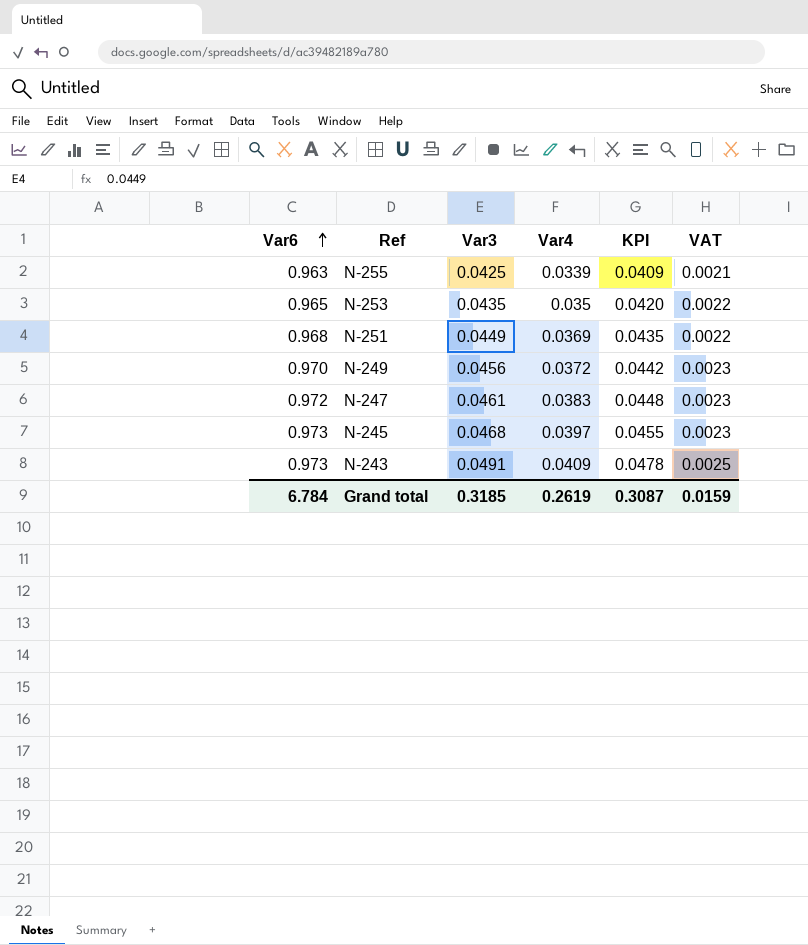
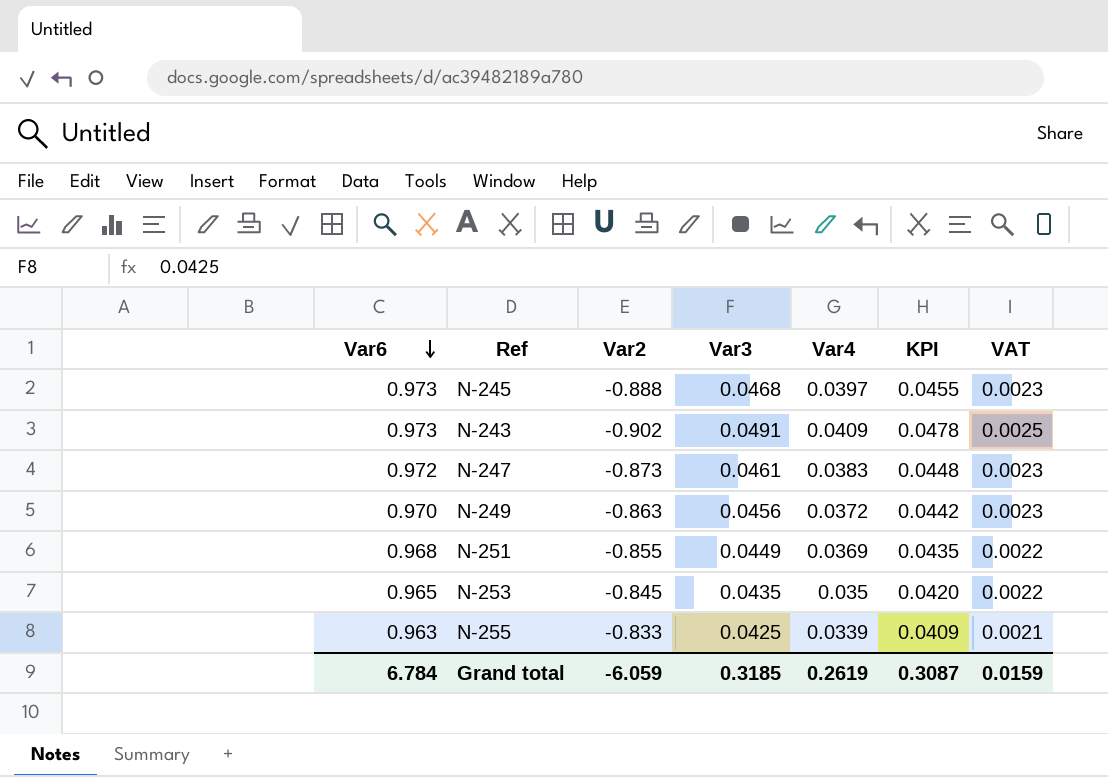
row order: Var6 ascending -> Var6 descending
column Var2 | position: none -> 3

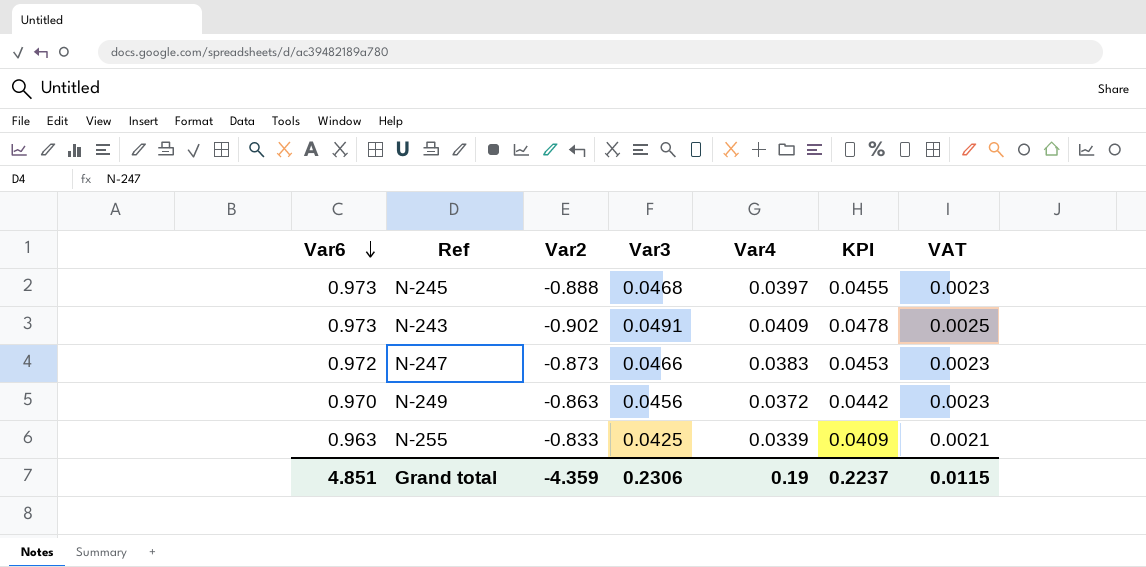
row N-251: 0.968 | -0.855 | 0.0449 | 0.0369 | 0.0435 | 0.0022 -> none
row N-253: 0.965 | -0.845 | 0.0435 | 0.035 | 0.0420 | 0.0022 -> none
N-247 | Var3: 0.0461 -> 0.0466
N-247 | KPI: 0.0448 -> 0.0453
Grand total | Var6: 6.784 -> 4.851
Grand total | Var2: -6.059 -> -4.359
Grand total | Var3: 0.3185 -> 0.2306
Grand total | Var4: 0.2619 -> 0.19
Grand total | KPI: 0.3087 -> 0.2237
Grand total | VAT: 0.0159 -> 0.0115

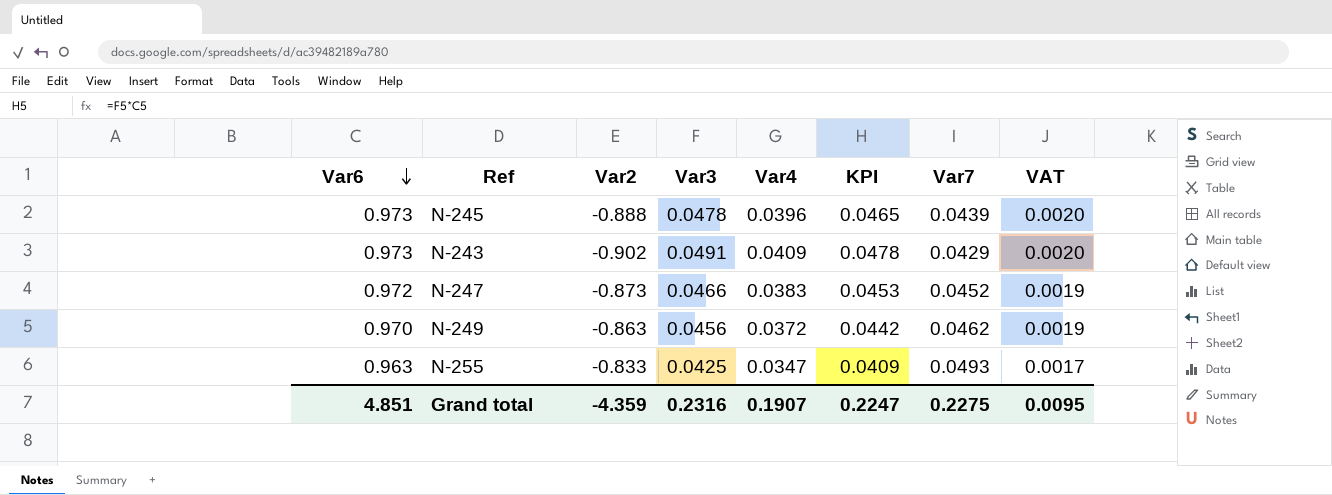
column Var7 | position: none -> 7
column VAT | formula: [Var3] * 0.05 -> [Var4] * 0.05
N-245 | Var3: 0.0468 -> 0.0478
N-245 | Var4: 0.0397 -> 0.0396
N-245 | KPI: 0.0455 -> 0.0465
N-255 | Var4: 0.0339 -> 0.0347
Grand total | Var3: 0.2306 -> 0.2316
Grand total | Var4: 0.19 -> 0.1907
Grand total | KPI: 0.2237 -> 0.2247
Grand total | VAT: 0.0115 -> 0.0095

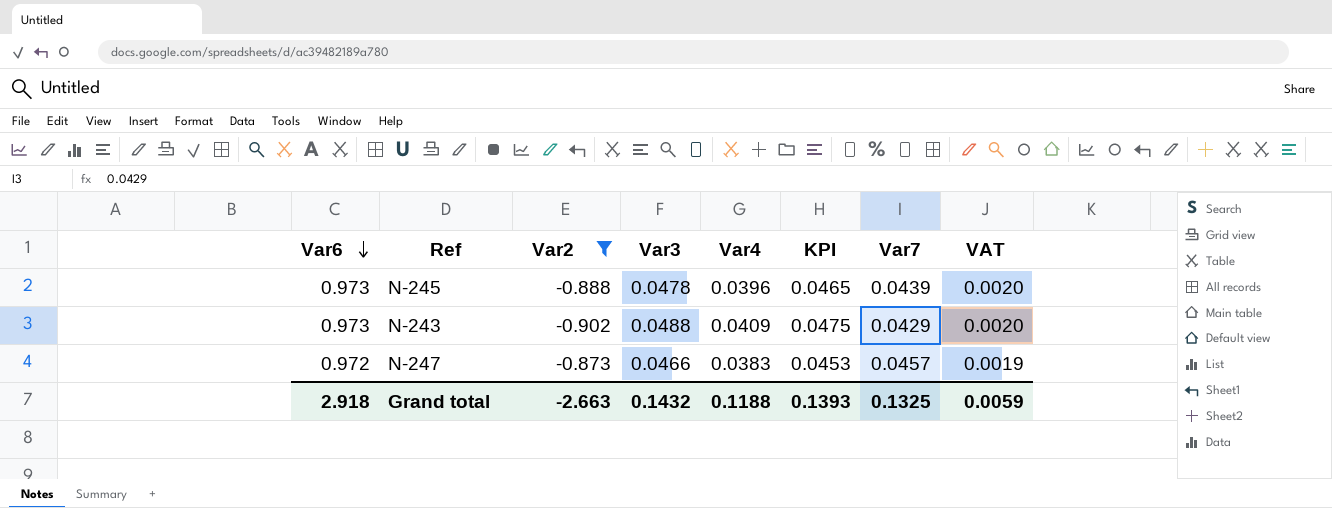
filter: none -> Var2 <= -0.873
N-243 | Var3: 0.0491 -> 0.0488
N-243 | KPI: 0.0478 -> 0.0475
N-247 | Var7: 0.0452 -> 0.0457
Grand total | Var6: 4.851 -> 2.918
Grand total | Var2: -4.359 -> -2.663
Grand total | Var3: 0.2316 -> 0.1432
Grand total | Var4: 0.1907 -> 0.1188
Grand total | KPI: 0.2247 -> 0.1393
Grand total | Var7: 0.2275 -> 0.1325
Grand total | VAT: 0.0095 -> 0.0059

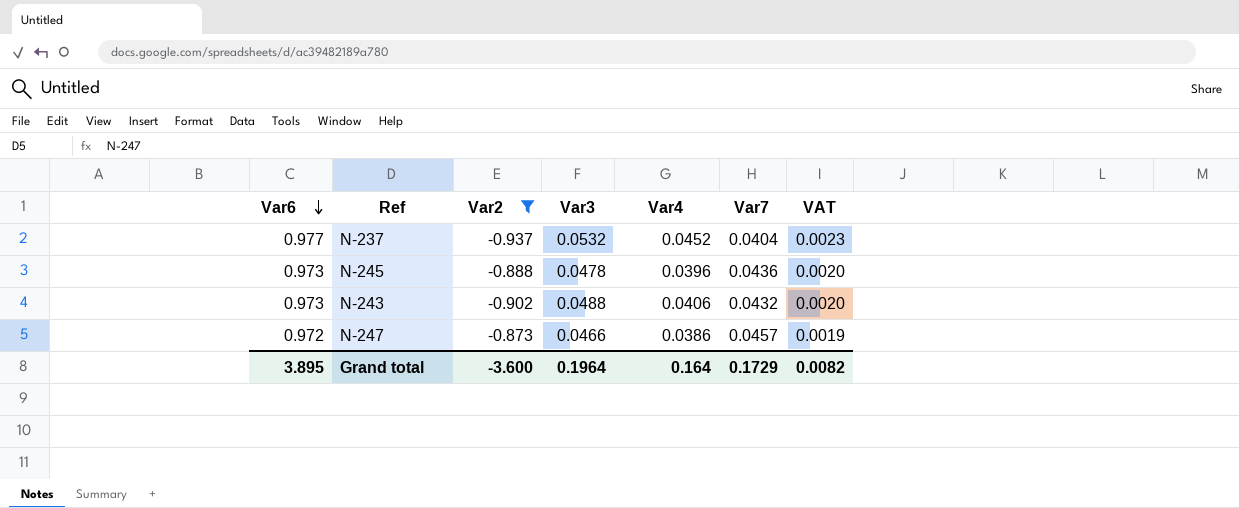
column KPI | formula: [Var6] * [Var3] -> none
row N-237: none -> 0.977 | -0.937 | 0.0532 | 0.0452 | 0.0404 | 0.0023
N-245 | Var7: 0.0439 -> 0.0436
N-243 | Var4: 0.0409 -> 0.0406
N-243 | Var7: 0.0429 -> 0.0432
N-247 | Var4: 0.0383 -> 0.0386
Grand total | Var6: 2.918 -> 3.895
Grand total | Var2: -2.663 -> -3.600
Grand total | Var3: 0.1432 -> 0.1964
Grand total | Var4: 0.1188 -> 0.164
Grand total | Var7: 0.1325 -> 0.1729
Grand total | VAT: 0.0059 -> 0.0082

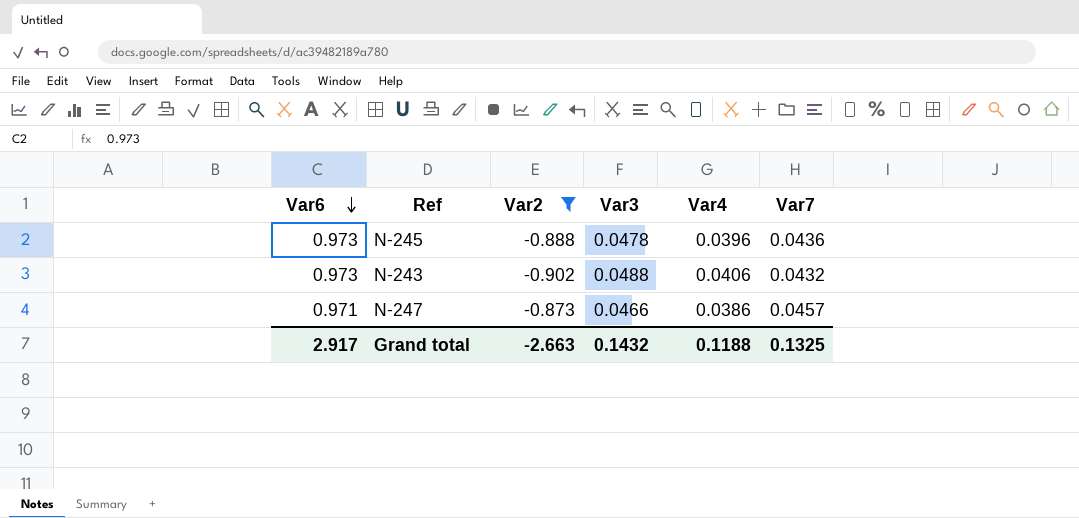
column VAT | formula: [Var4] * 0.05 -> none
row N-237: 0.977 | -0.937 | 0.0532 | 0.0452 | 0.0404 | 0.0023 -> none
N-247 | Var6: 0.972 -> 0.971
Grand total | Var6: 3.895 -> 2.917
Grand total | Var2: -3.600 -> -2.663
Grand total | Var3: 0.1964 -> 0.1432
Grand total | Var4: 0.164 -> 0.1188
Grand total | Var7: 0.1729 -> 0.1325

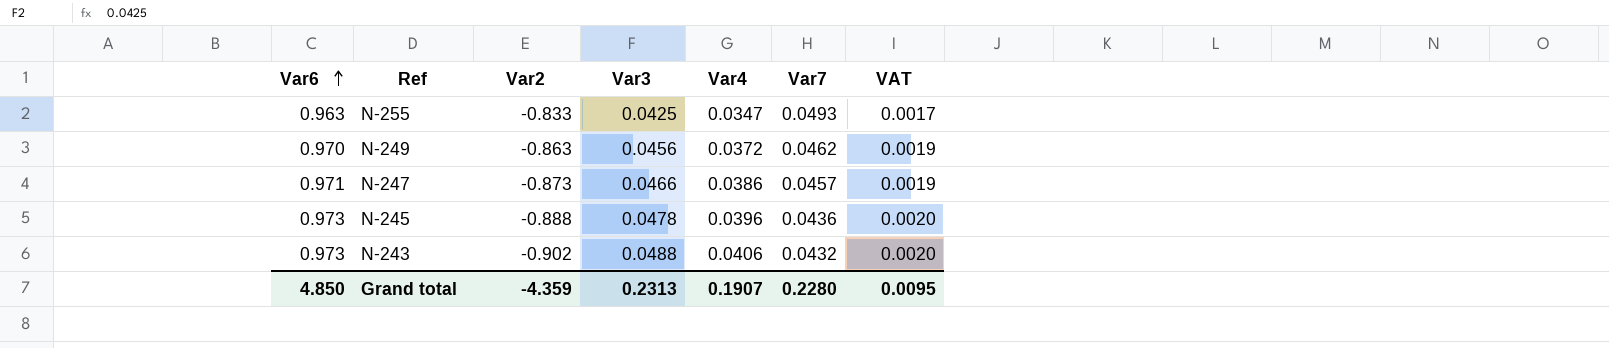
filter: Var2 <= -0.873 -> none
row order: Var6 descending -> Var6 ascending
column VAT | formula: none -> [Var4] * 0.05
Grand total | Var6: 2.917 -> 4.850
Grand total | Var2: -2.663 -> -4.359
Grand total | Var3: 0.1432 -> 0.2313
Grand total | Var4: 0.1188 -> 0.1907
Grand total | Var7: 0.1325 -> 0.2280

